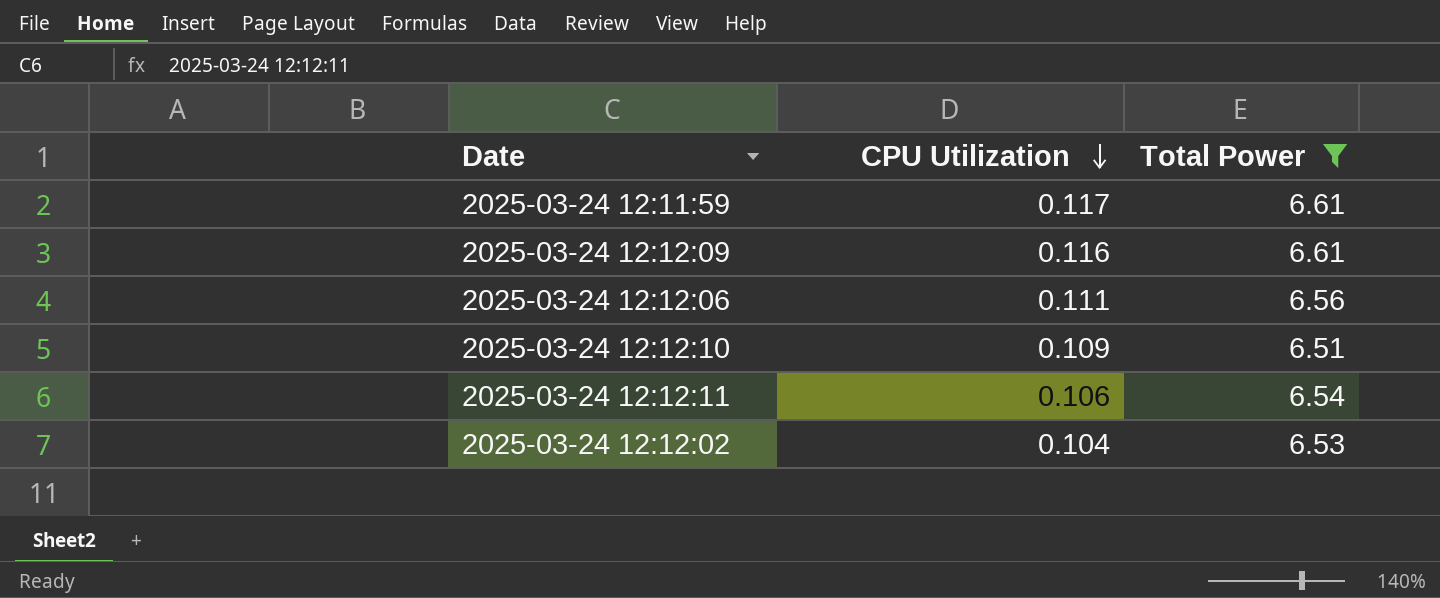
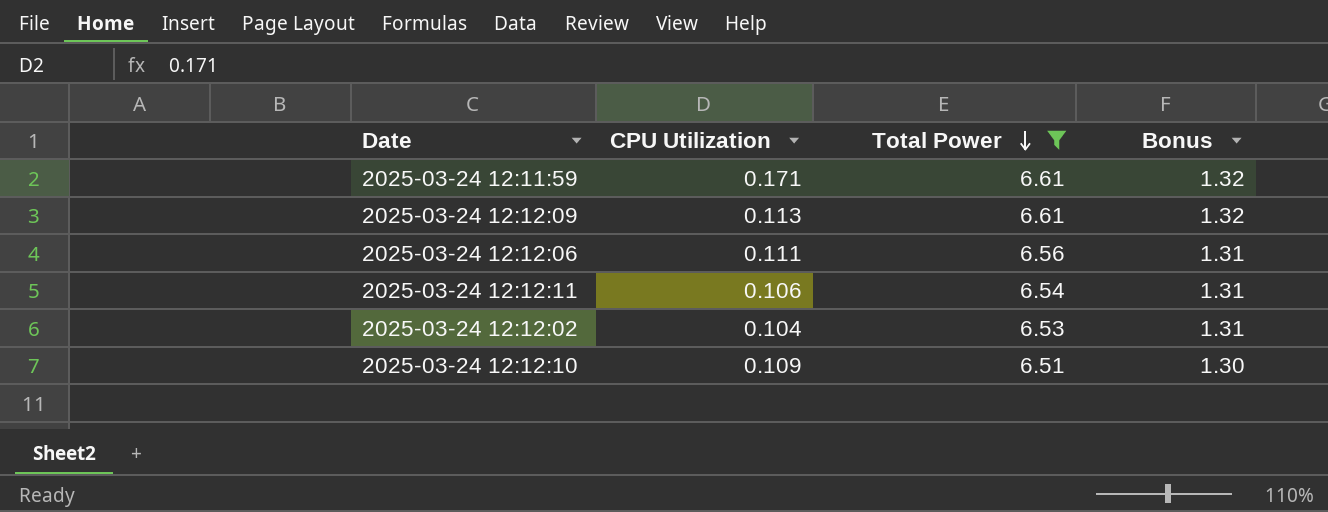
row order: CPU Utilization descending -> Total Power descending
column Bonus | formula: none -> [Total Power] * 0.2
2025-03-24 12:11:59 | CPU Utilization: 0.117 -> 0.171
2025-03-24 12:12:09 | CPU Utilization: 0.116 -> 0.113

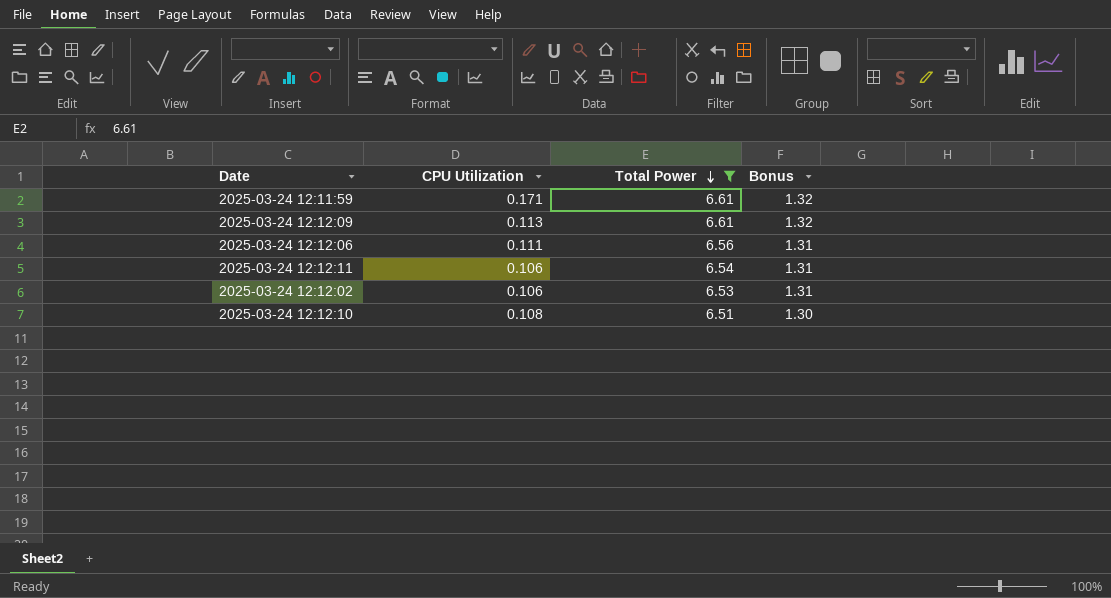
2025-03-24 12:12:02 | CPU Utilization: 0.104 -> 0.106
2025-03-24 12:12:10 | CPU Utilization: 0.109 -> 0.108

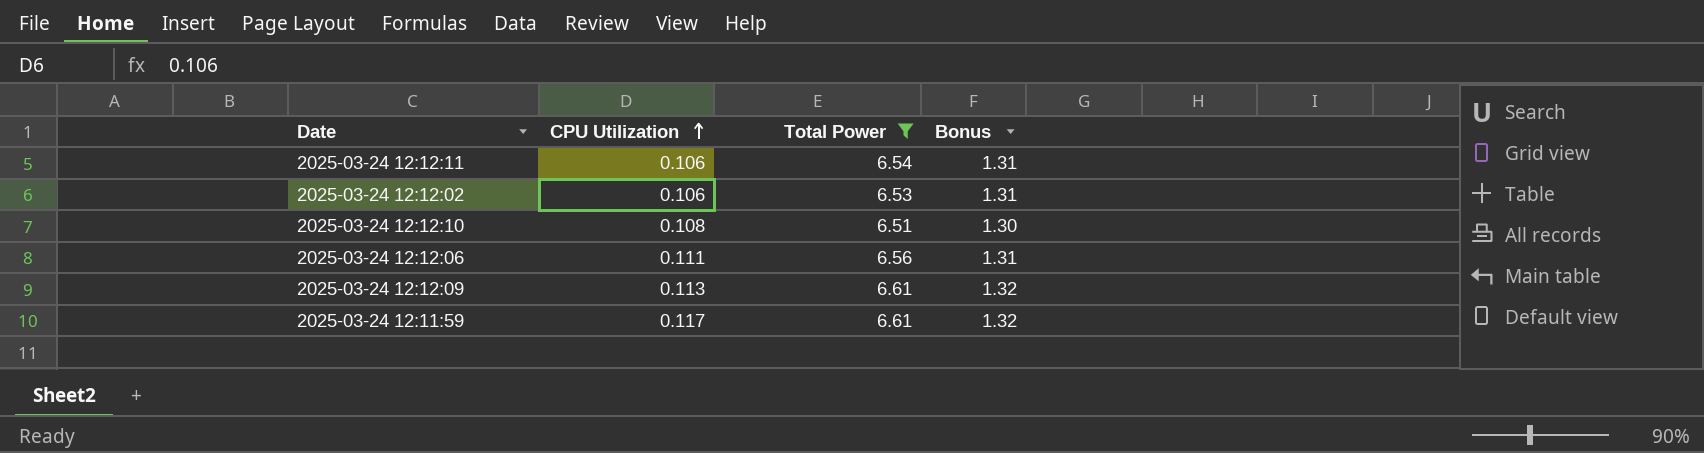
row order: Total Power descending -> CPU Utilization ascending
2025-03-24 12:11:59 | CPU Utilization: 0.171 -> 0.117

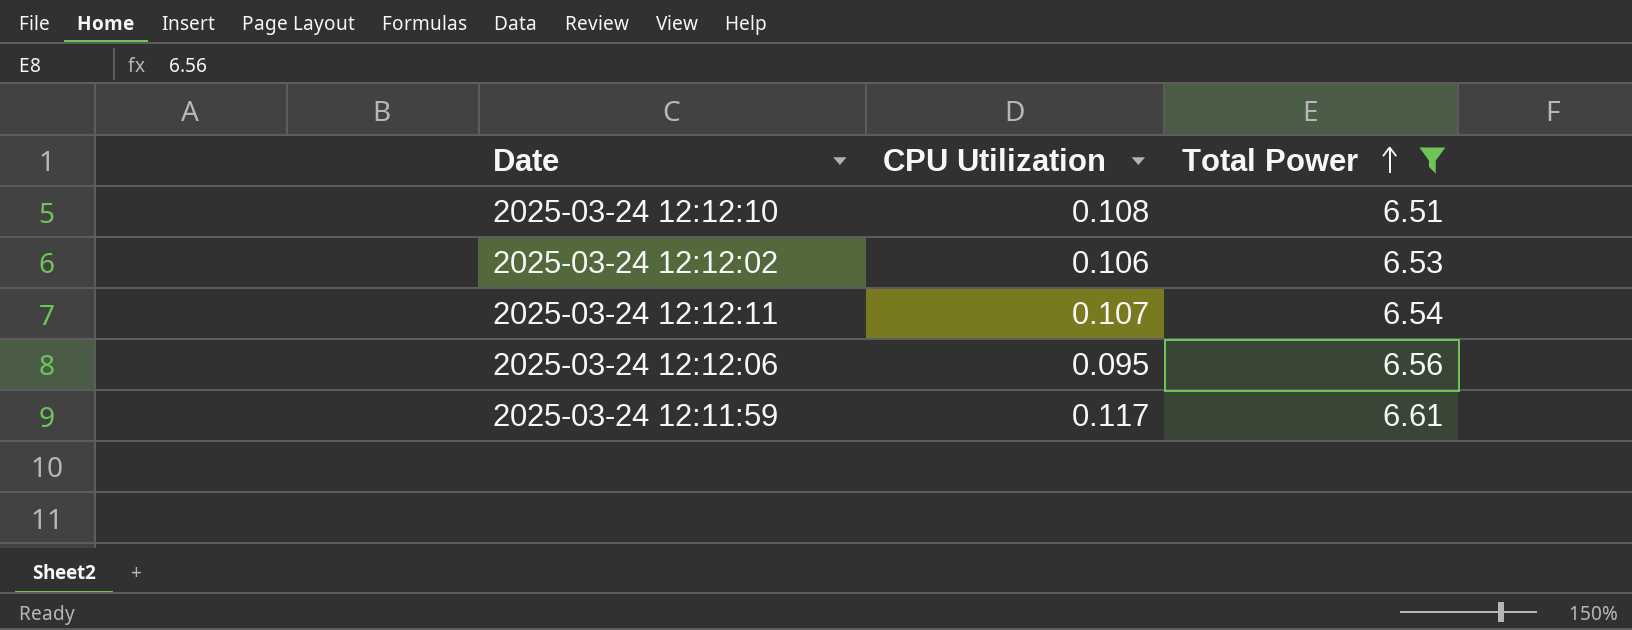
row order: CPU Utilization ascending -> Total Power ascending
column Bonus | formula: [Total Power] * 0.2 -> none
row 2025-03-24 12:12:09: 0.113 | 6.61 | 1.32 -> none
2025-03-24 12:12:11 | CPU Utilization: 0.106 -> 0.107
2025-03-24 12:12:06 | CPU Utilization: 0.111 -> 0.095

